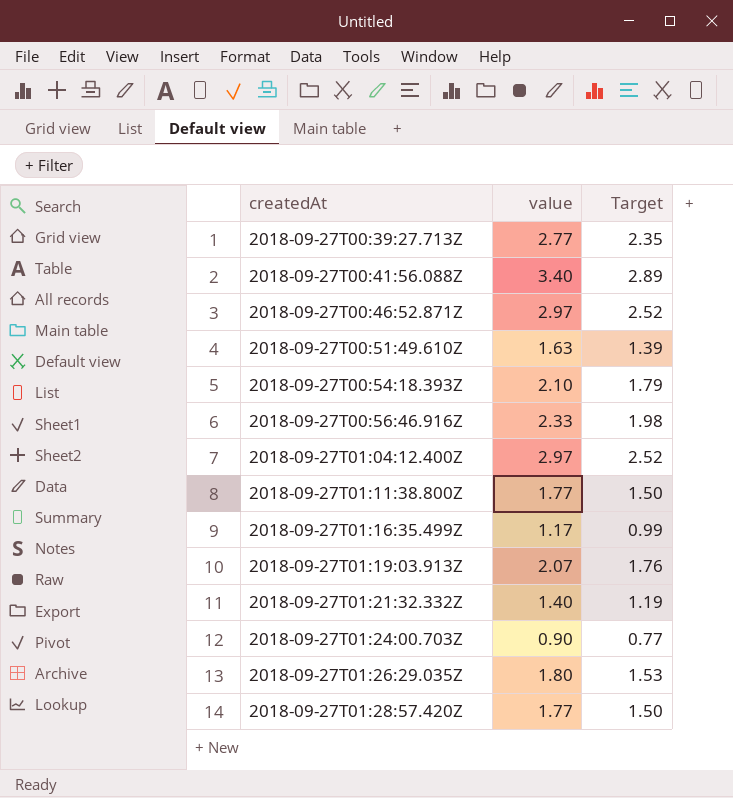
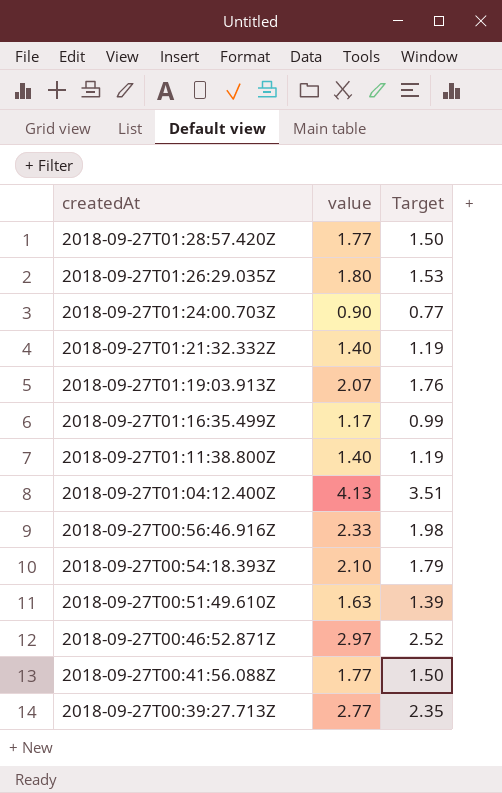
row order: createdAt ascending -> createdAt descending
2018-09-27T01:11:38.800Z | value: 1.77 -> 1.40
2018-09-27T01:11:38.800Z | Target: 1.50 -> 1.19
2018-09-27T01:04:12.400Z | value: 2.97 -> 4.13
2018-09-27T01:04:12.400Z | Target: 2.52 -> 3.51
2018-09-27T00:41:56.088Z | value: 3.40 -> 1.77
2018-09-27T00:41:56.088Z | Target: 2.89 -> 1.50

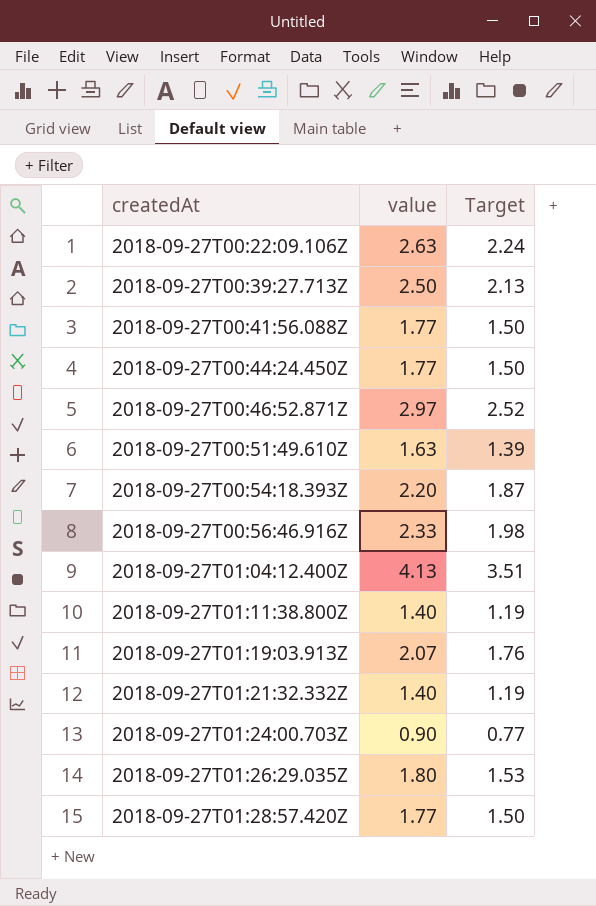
row order: createdAt descending -> createdAt ascending
row 2018-09-27T01:16:35.499Z: 1.17 | 0.99 -> none
row 2018-09-27T00:22:09.106Z: none -> 2.63 | 2.24
2018-09-27T00:39:27.713Z | value: 2.77 -> 2.50
2018-09-27T00:39:27.713Z | Target: 2.35 -> 2.13
row 2018-09-27T00:44:24.450Z: none -> 1.77 | 1.50
2018-09-27T00:54:18.393Z | value: 2.10 -> 2.20
2018-09-27T00:54:18.393Z | Target: 1.79 -> 1.87

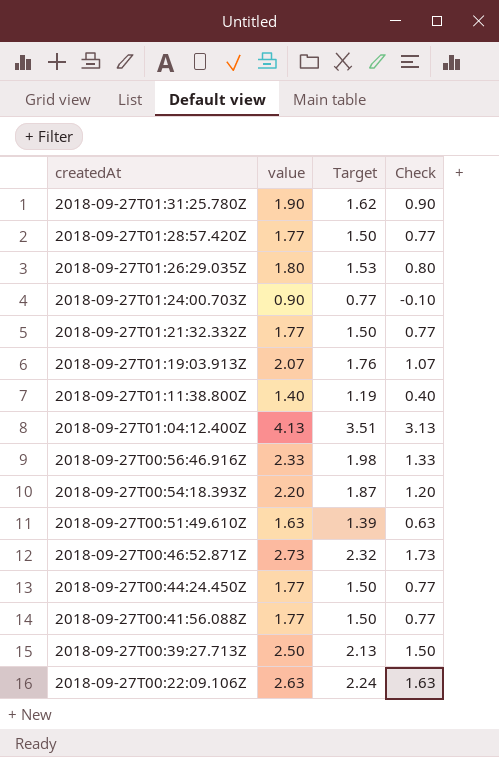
row order: createdAt ascending -> createdAt descending
column Check | formula: none -> [value] - 1
row 2018-09-27T01:31:25.780Z: none -> 1.90 | 1.62 | 0.90
2018-09-27T01:21:32.332Z | value: 1.40 -> 1.77
2018-09-27T01:21:32.332Z | Target: 1.19 -> 1.50
2018-09-27T00:46:52.871Z | value: 2.97 -> 2.73
2018-09-27T00:46:52.871Z | Target: 2.52 -> 2.32

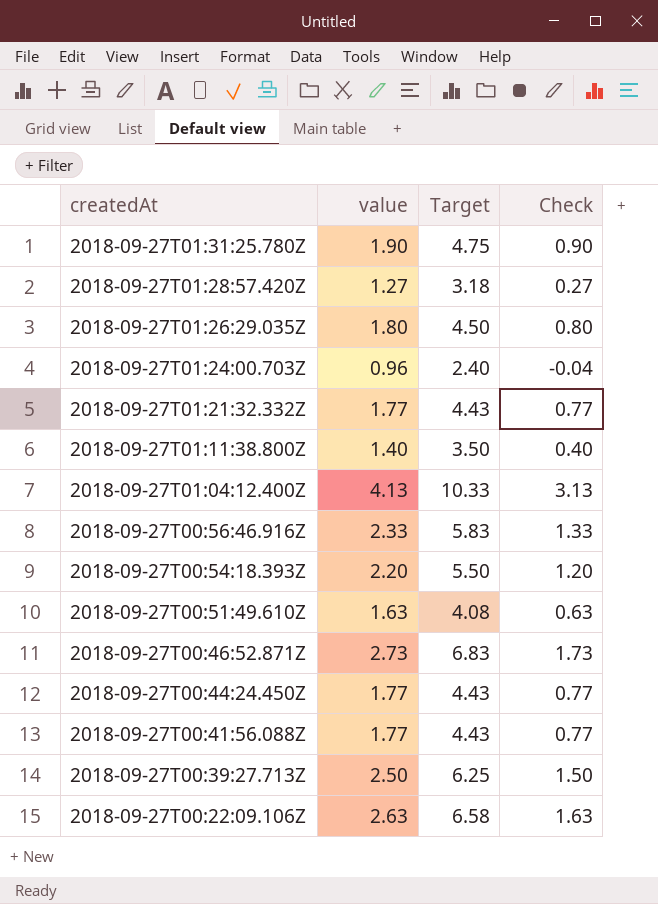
column Target | formula: [value] * 0.85 -> [value] * 2.5
row 2018-09-27T01:19:03.913Z: 2.07 | 1.76 | 1.07 -> none
2018-09-27T01:28:57.420Z | value: 1.77 -> 1.27
2018-09-27T01:28:57.420Z | Check: 0.77 -> 0.27
2018-09-27T01:24:00.703Z | value: 0.90 -> 0.96
2018-09-27T01:24:00.703Z | Check: -0.10 -> -0.04

